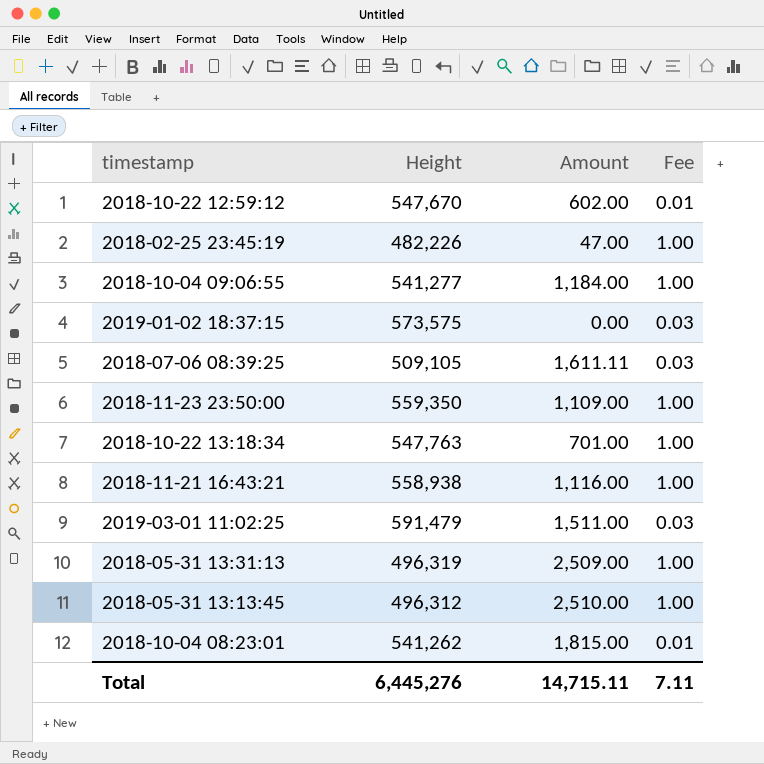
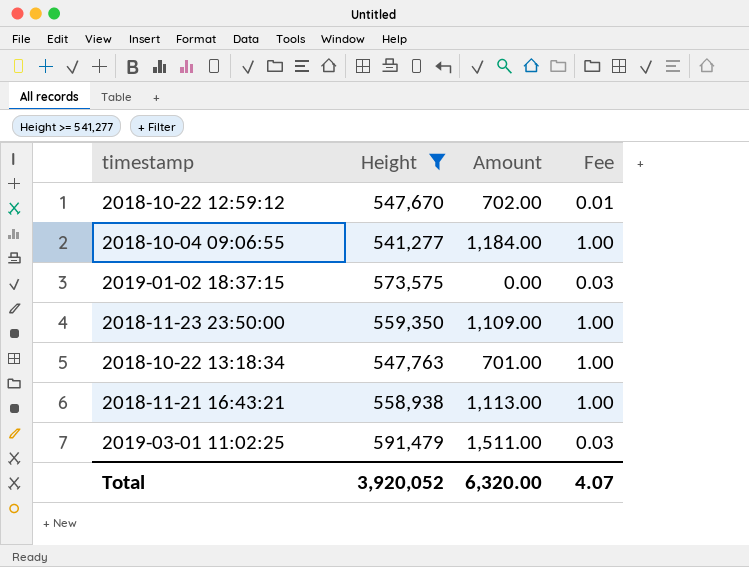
filter: none -> Height >= 541,277
2018-10-22 12:59:12 | Amount: 602.00 -> 702.00
2018-11-21 16:43:21 | Amount: 1,116.00 -> 1,113.00
Total | Height: 6,445,276 -> 3,920,052
Total | Amount: 14,715.11 -> 6,320.00
Total | Fee: 7.11 -> 4.07

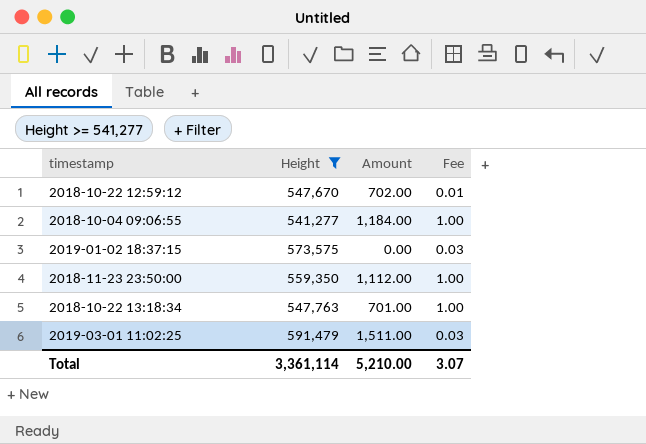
row 2018-11-21 16:43:21: 558,938 | 1,113.00 | 1.00 -> none
2018-11-23 23:50:00 | Amount: 1,109.00 -> 1,112.00
Total | Height: 3,920,052 -> 3,361,114
Total | Amount: 6,320.00 -> 5,210.00
Total | Fee: 4.07 -> 3.07

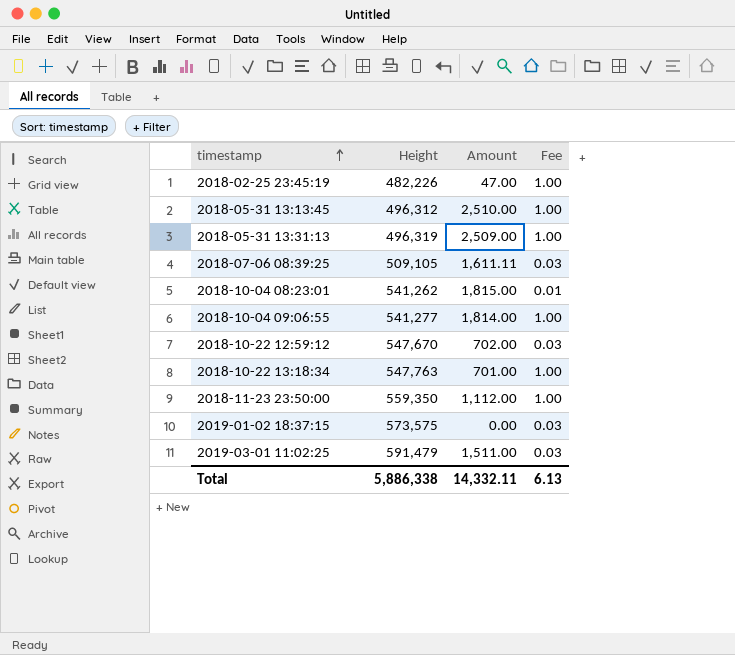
filter: Height >= 541,277 -> none
row order: none -> timestamp ascending
2018-10-04 09:06:55 | Amount: 1,184.00 -> 1,814.00
2018-10-22 12:59:12 | Fee: 0.01 -> 0.03
Total | Height: 3,361,114 -> 5,886,338
Total | Amount: 5,210.00 -> 14,332.11
Total | Fee: 3.07 -> 6.13

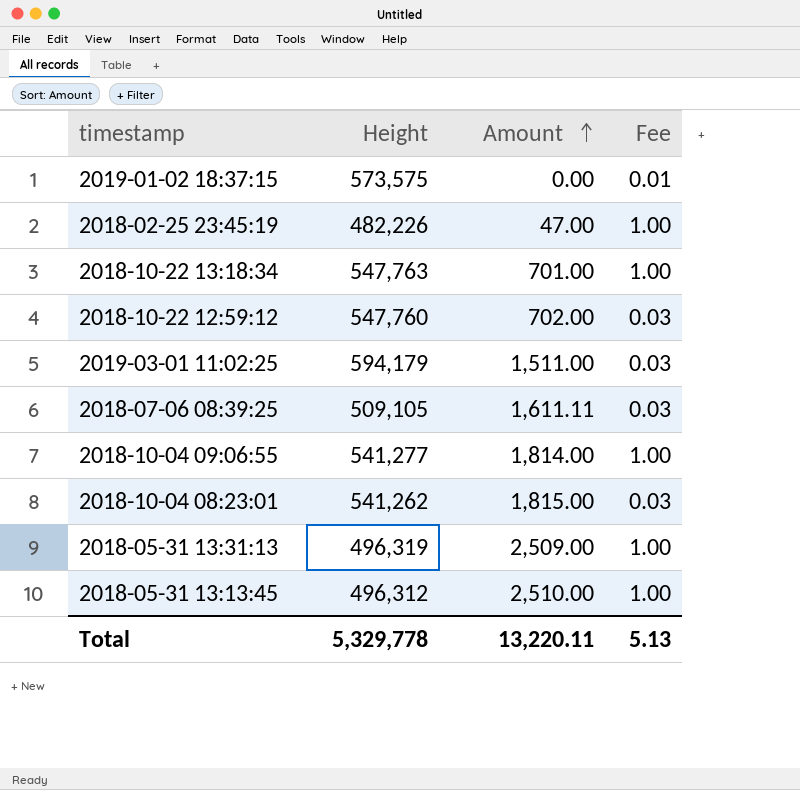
row order: timestamp ascending -> Amount ascending
row 2018-11-23 23:50:00: 559,350 | 1,112.00 | 1.00 -> none
2019-01-02 18:37:15 | Fee: 0.03 -> 0.01
2018-10-22 12:59:12 | Height: 547,670 -> 547,760
2019-03-01 11:02:25 | Height: 591,479 -> 594,179
2018-10-04 08:23:01 | Fee: 0.01 -> 0.03
Total | Height: 5,886,338 -> 5,329,778
Total | Amount: 14,332.11 -> 13,220.11
Total | Fee: 6.13 -> 5.13

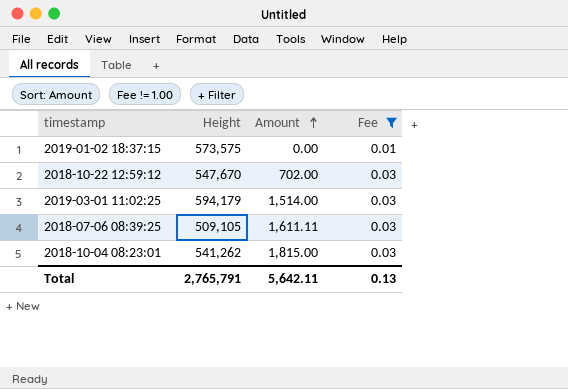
filter: none -> Fee != 1.00
2018-10-22 12:59:12 | Height: 547,760 -> 547,670
2019-03-01 11:02:25 | Amount: 1,511.00 -> 1,514.00
Total | Height: 5,329,778 -> 2,765,791
Total | Amount: 13,220.11 -> 5,642.11
Total | Fee: 5.13 -> 0.13

